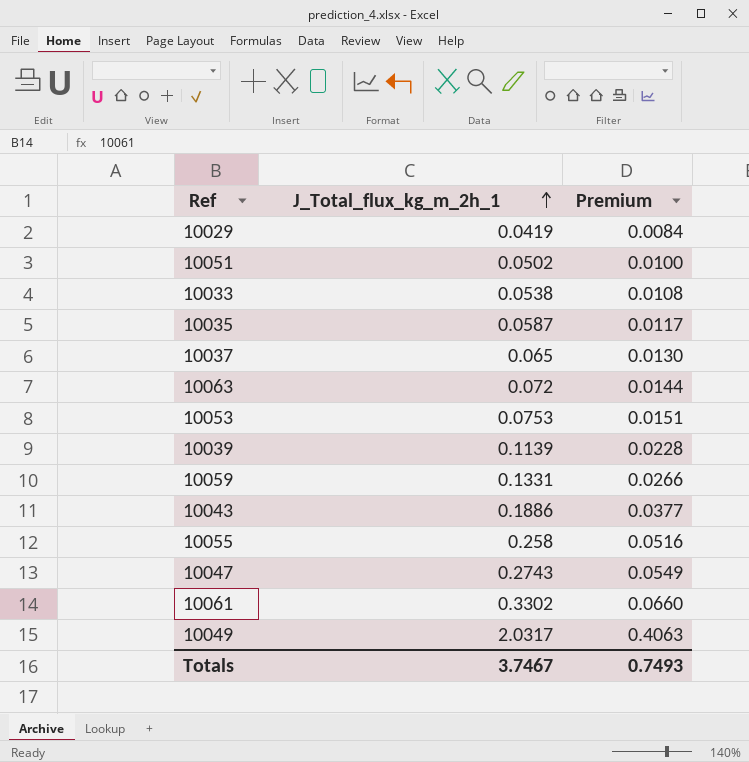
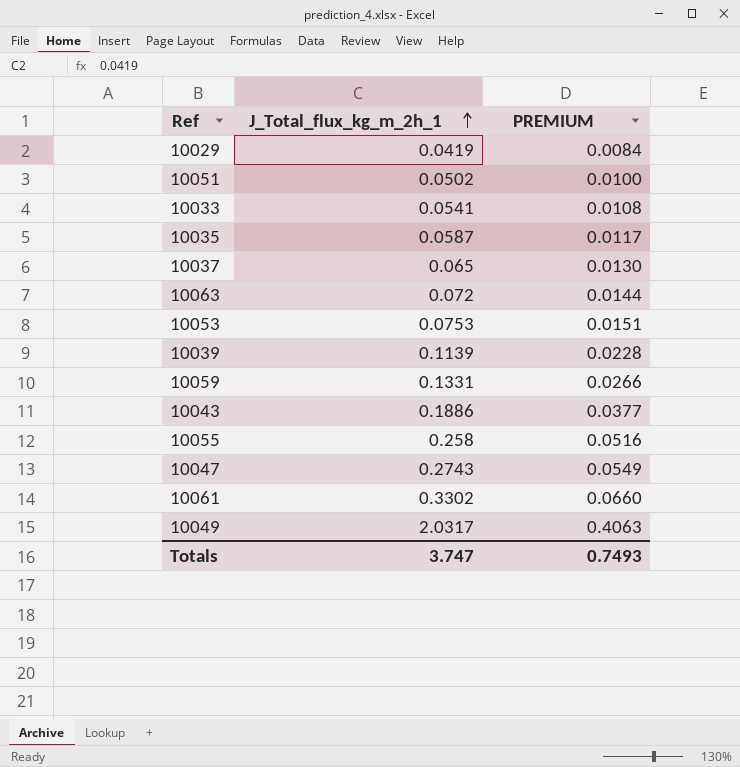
column name: Premium -> PREMIUM
10033 | J_Total_flux_kg_m_2h_1: 0.0538 -> 0.0541
Totals | J_Total_flux_kg_m_2h_1: 3.7467 -> 3.747

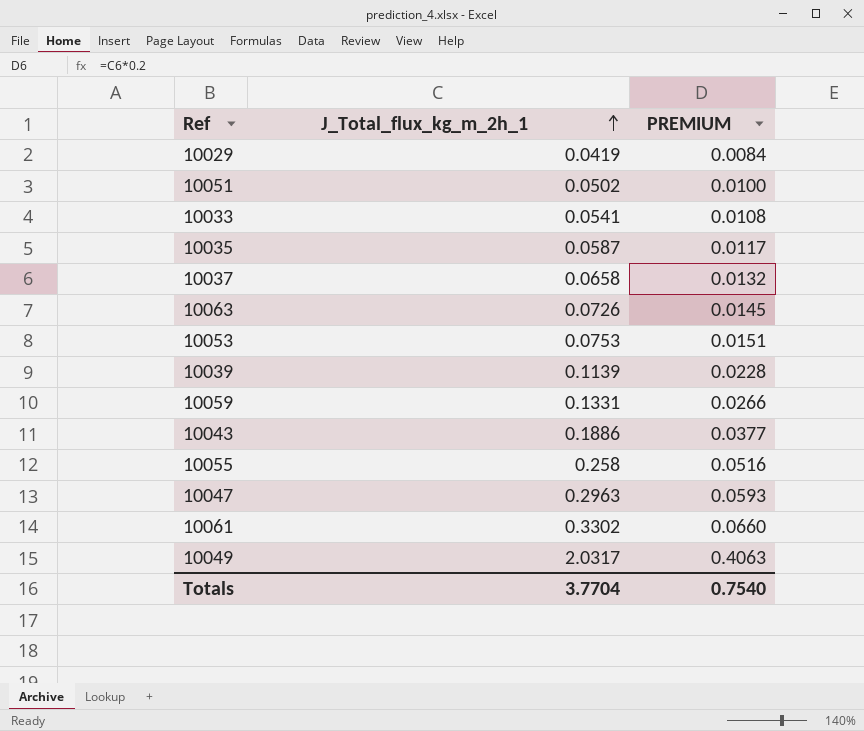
10037 | J_Total_flux_kg_m_2h_1: 0.065 -> 0.0658
10037 | PREMIUM: 0.0130 -> 0.0132
10063 | J_Total_flux_kg_m_2h_1: 0.072 -> 0.0726
10063 | PREMIUM: 0.0144 -> 0.0145
10047 | J_Total_flux_kg_m_2h_1: 0.2743 -> 0.2963
10047 | PREMIUM: 0.0549 -> 0.0593
Totals | J_Total_flux_kg_m_2h_1: 3.747 -> 3.7704
Totals | PREMIUM: 0.7493 -> 0.7540

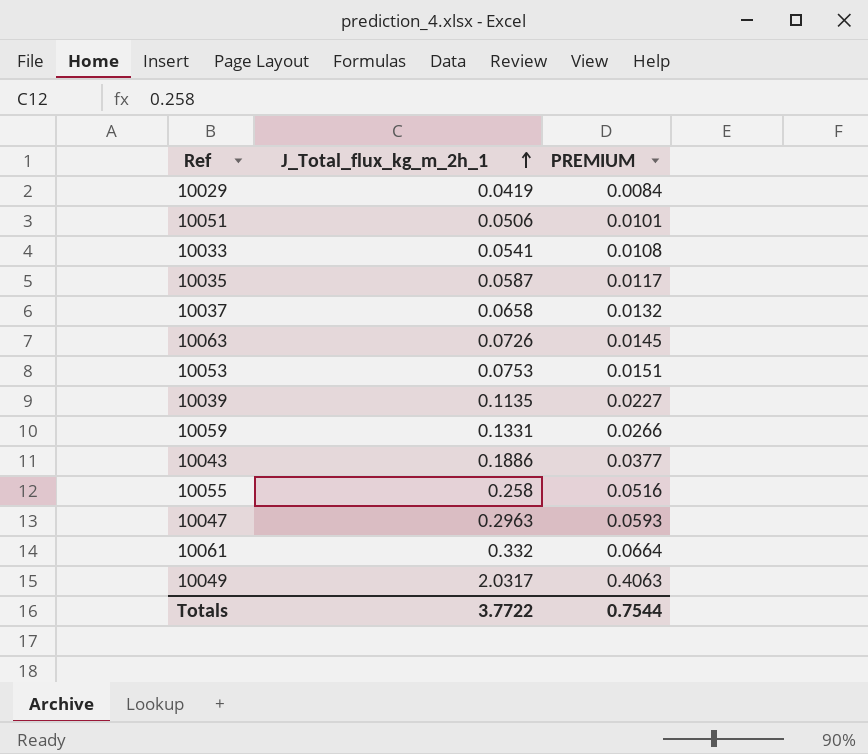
10051 | J_Total_flux_kg_m_2h_1: 0.0502 -> 0.0506
10051 | PREMIUM: 0.0100 -> 0.0101
10039 | J_Total_flux_kg_m_2h_1: 0.1139 -> 0.1135
10039 | PREMIUM: 0.0228 -> 0.0227
10061 | J_Total_flux_kg_m_2h_1: 0.3302 -> 0.332
10061 | PREMIUM: 0.0660 -> 0.0664
Totals | J_Total_flux_kg_m_2h_1: 3.7704 -> 3.7722
Totals | PREMIUM: 0.7540 -> 0.7544

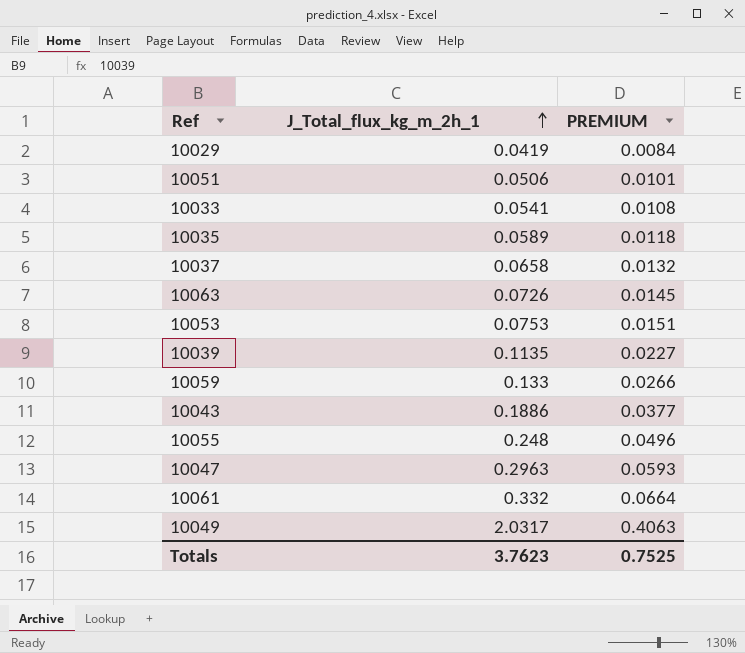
10035 | J_Total_flux_kg_m_2h_1: 0.0587 -> 0.0589
10035 | PREMIUM: 0.0117 -> 0.0118
10059 | J_Total_flux_kg_m_2h_1: 0.1331 -> 0.133
10055 | J_Total_flux_kg_m_2h_1: 0.258 -> 0.248
10055 | PREMIUM: 0.0516 -> 0.0496
Totals | J_Total_flux_kg_m_2h_1: 3.7722 -> 3.7623
Totals | PREMIUM: 0.7544 -> 0.7525

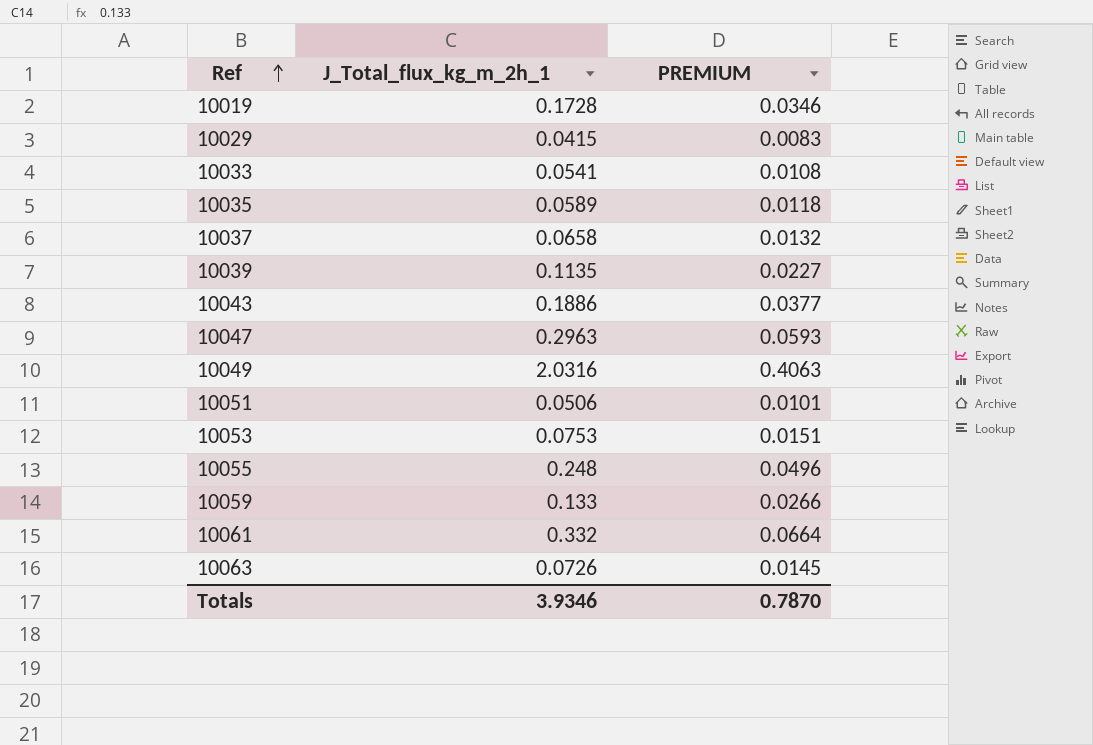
row order: J_Total_flux_kg_m_2h_1 ascending -> Ref ascending
row 10019: none -> 0.1728 | 0.0346
10029 | J_Total_flux_kg_m_2h_1: 0.0419 -> 0.0415
10029 | PREMIUM: 0.0084 -> 0.0083
10049 | J_Total_flux_kg_m_2h_1: 2.0317 -> 2.0316
Totals | J_Total_flux_kg_m_2h_1: 3.7623 -> 3.9346
Totals | PREMIUM: 0.7525 -> 0.7870

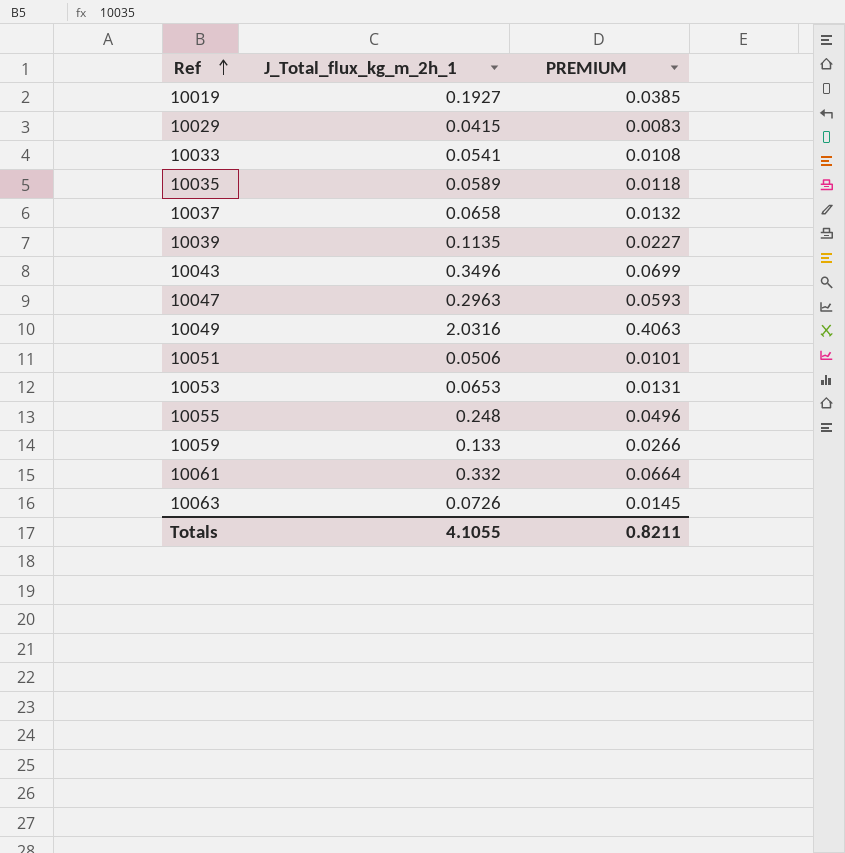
10019 | J_Total_flux_kg_m_2h_1: 0.1728 -> 0.1927
10019 | PREMIUM: 0.0346 -> 0.0385
10043 | J_Total_flux_kg_m_2h_1: 0.1886 -> 0.3496
10043 | PREMIUM: 0.0377 -> 0.0699
10053 | J_Total_flux_kg_m_2h_1: 0.0753 -> 0.0653
10053 | PREMIUM: 0.0151 -> 0.0131
Totals | J_Total_flux_kg_m_2h_1: 3.9346 -> 4.1055
Totals | PREMIUM: 0.7870 -> 0.8211

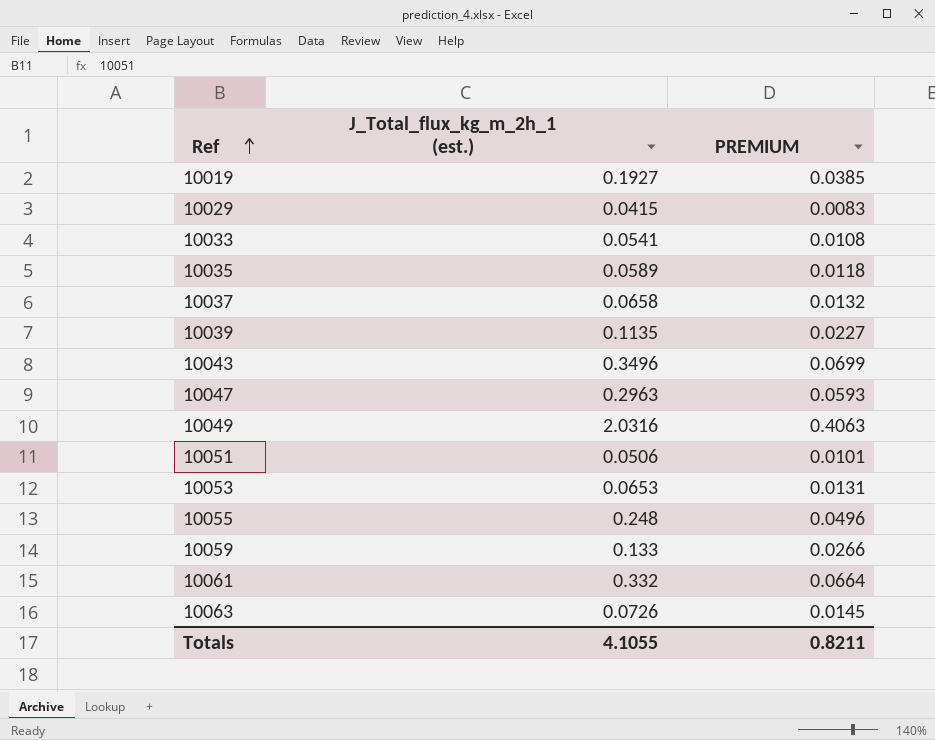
column name: J_Total_flux_kg_m_2h_1 -> J_Total_flux_kg_m_2h_1 (est.)

